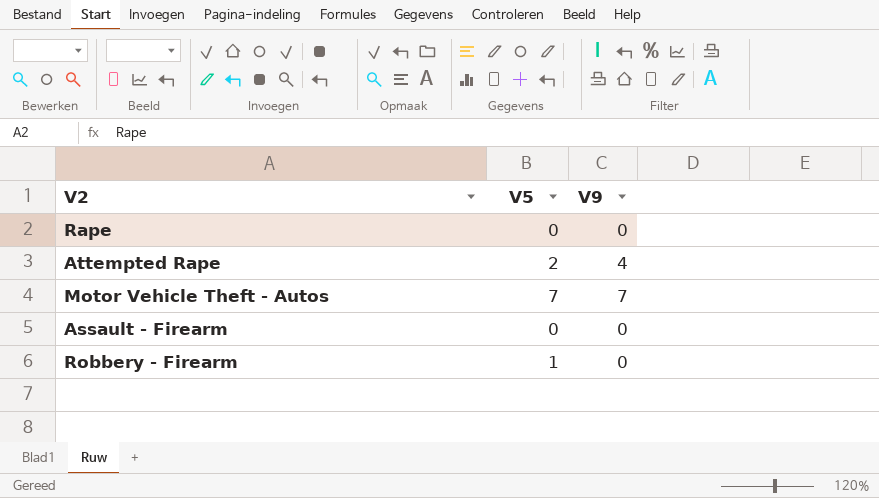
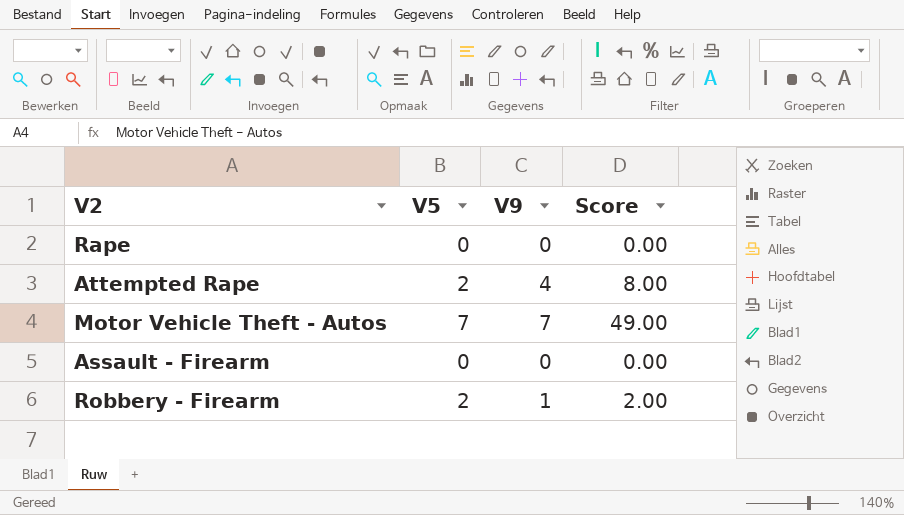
column Score | formula: none -> [V5] * [V9]
Robbery - Firearm | V5: 1 -> 2
Robbery - Firearm | V9: 0 -> 1

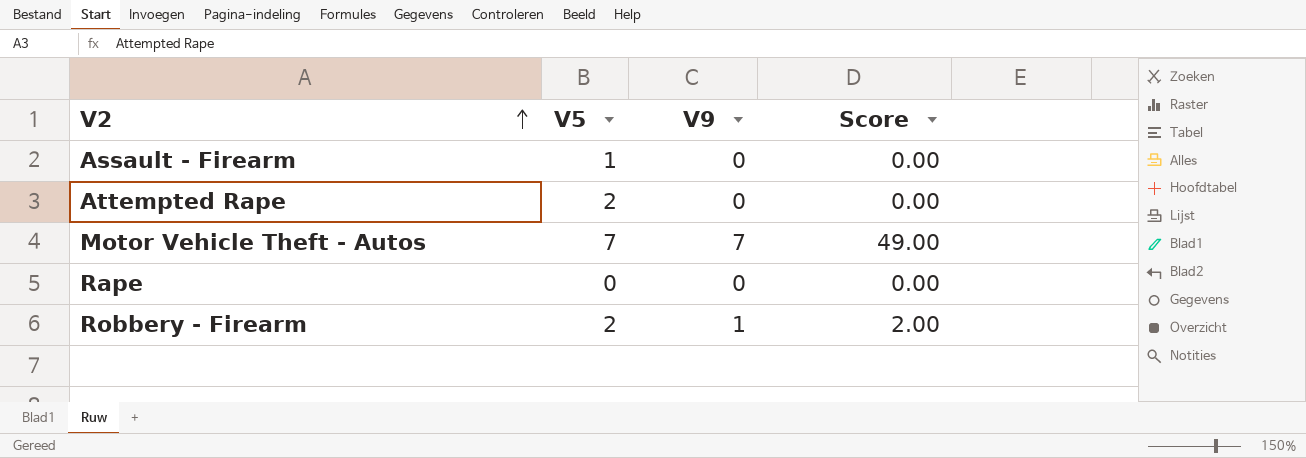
row order: none -> V2 ascending
Assault - Firearm | V5: 0 -> 1
Attempted Rape | V9: 4 -> 0
Attempted Rape | Score: 8.00 -> 0.00

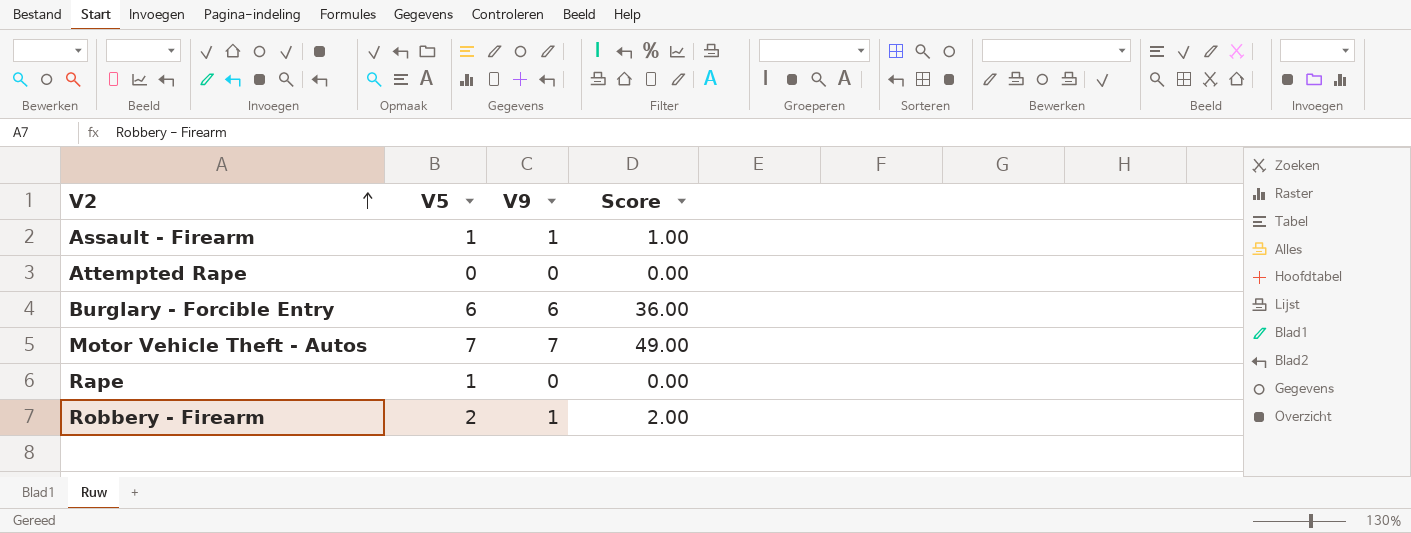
Assault - Firearm | V9: 0 -> 1
Assault - Firearm | Score: 0.00 -> 1.00
Attempted Rape | V5: 2 -> 0
row Burglary - Forcible Entry: none -> 6 | 6 | 36.00
Rape | V5: 0 -> 1

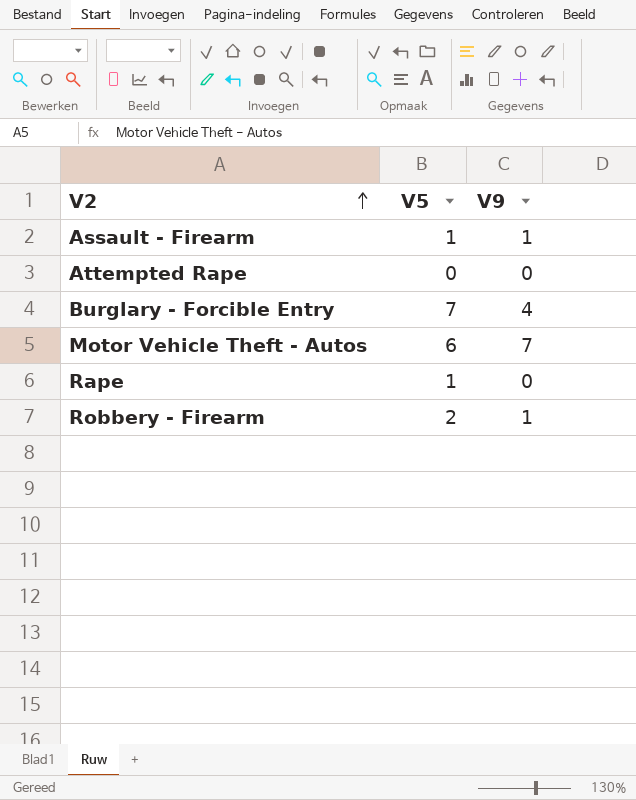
column Score | formula: [V5] * [V9] -> none
Burglary - Forcible Entry | V5: 6 -> 7
Burglary - Forcible Entry | V9: 6 -> 4
Motor Vehicle Theft - Autos | V5: 7 -> 6

